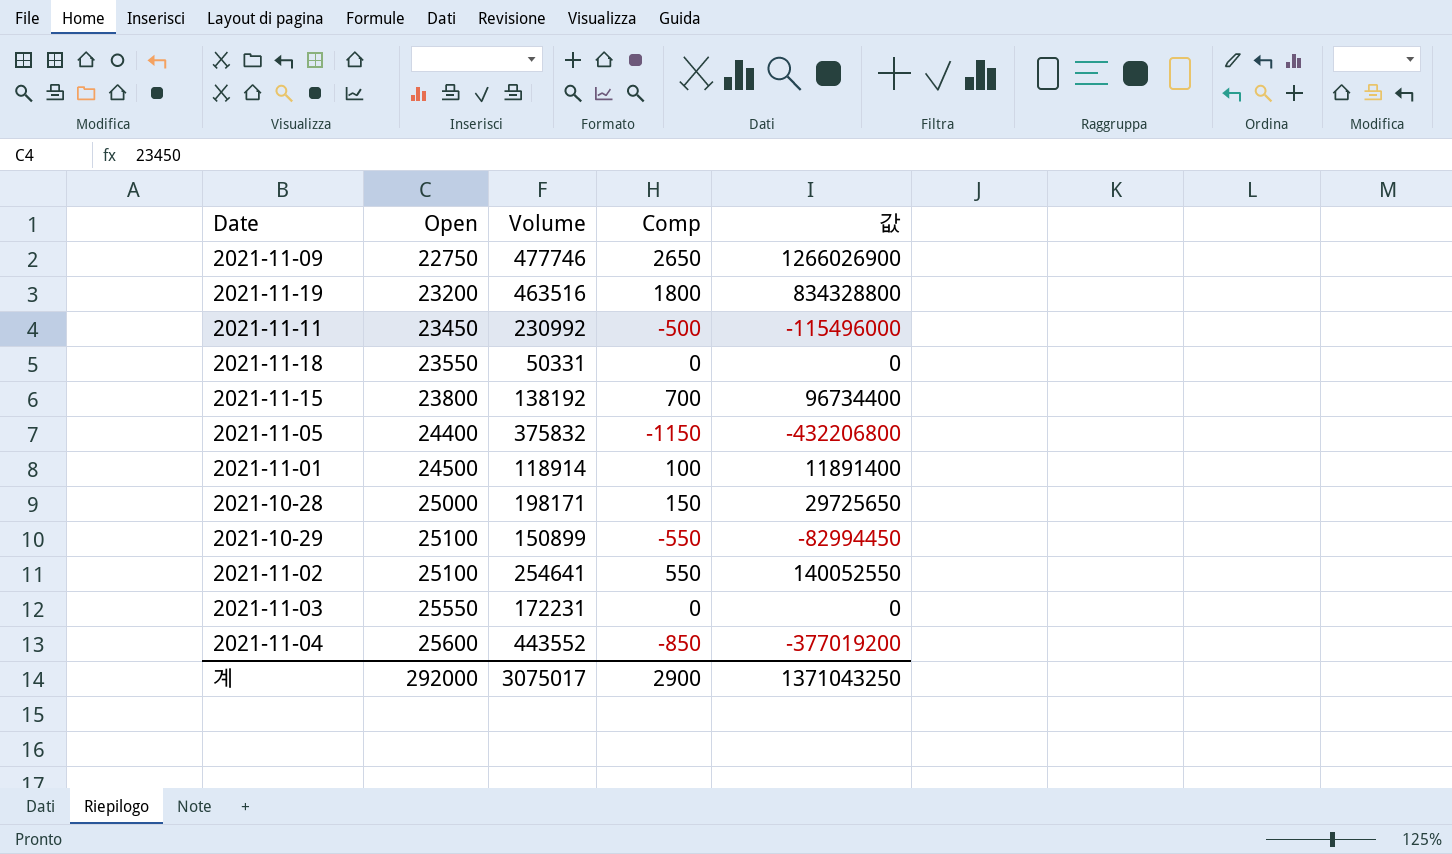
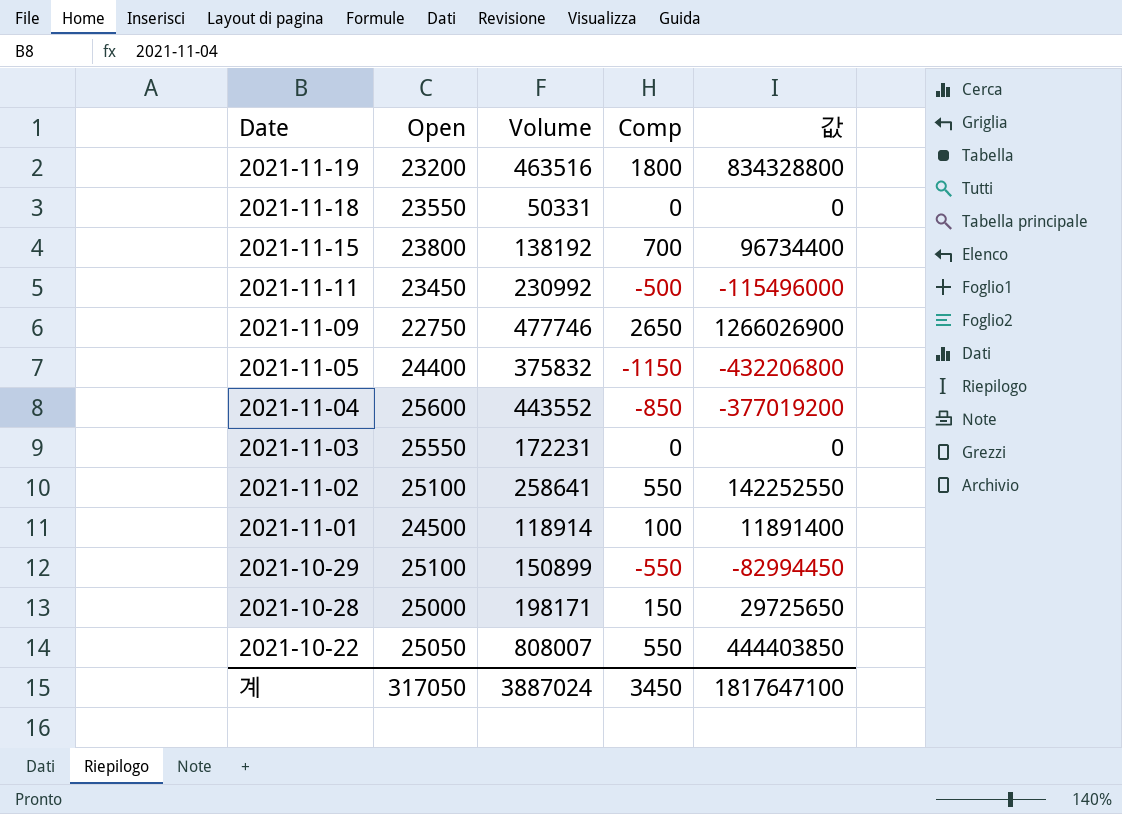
row order: Open ascending -> Date descending
2021-11-02 | Volume: 254641 -> 258641
2021-11-02 | 값: 140052550 -> 142252550
row 2021-10-22: none -> 25050 | 808007 | 550 | 444403850
계 | Open: 292000 -> 317050
계 | Volume: 3075017 -> 3887024
계 | Comp: 2900 -> 3450
계 | 값: 1371043250 -> 1817647100

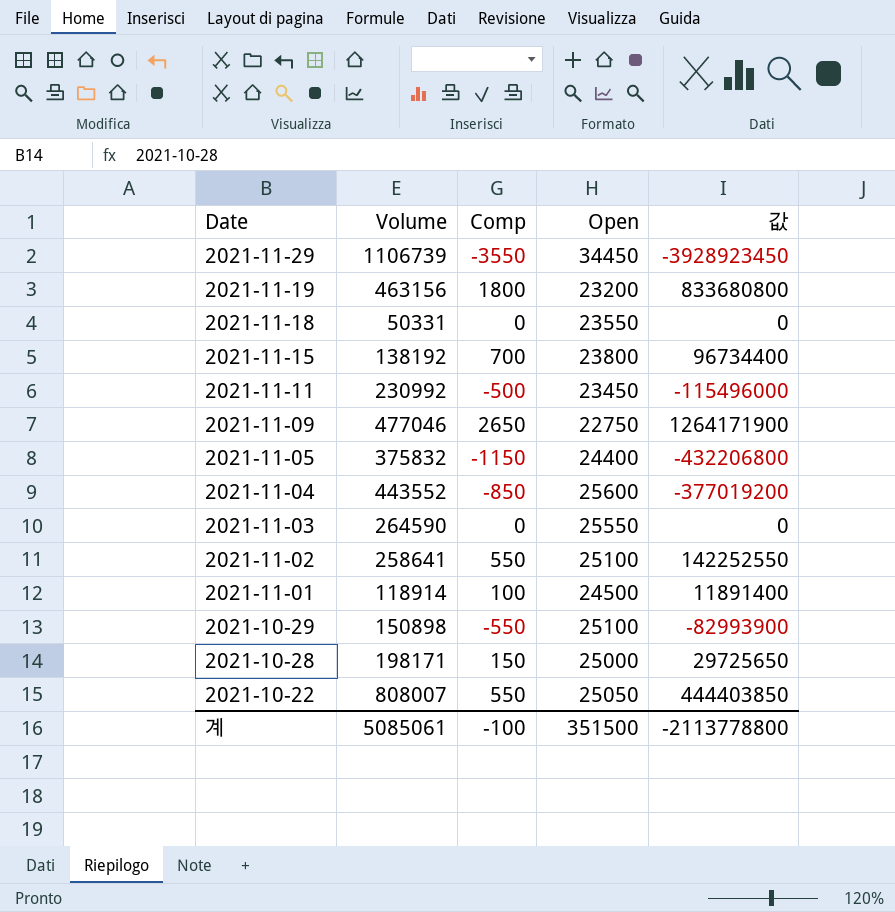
column Open | position: 2 -> 4
row 2021-11-29: none -> 1106739 | -3550 | 34450 | -3928923450
2021-11-19 | Volume: 463516 -> 463156
2021-11-19 | 값: 834328800 -> 833680800
2021-11-09 | Volume: 477746 -> 477046
2021-11-09 | 값: 1266026900 -> 1264171900
2021-11-03 | Volume: 172231 -> 264590
2021-10-29 | Volume: 150899 -> 150898
2021-10-29 | 값: -82994450 -> -82993900
계 | Volume: 3887024 -> 5085061
계 | Comp: 3450 -> -100
계 | Open: 317050 -> 351500
계 | 값: 1817647100 -> -2113778800

